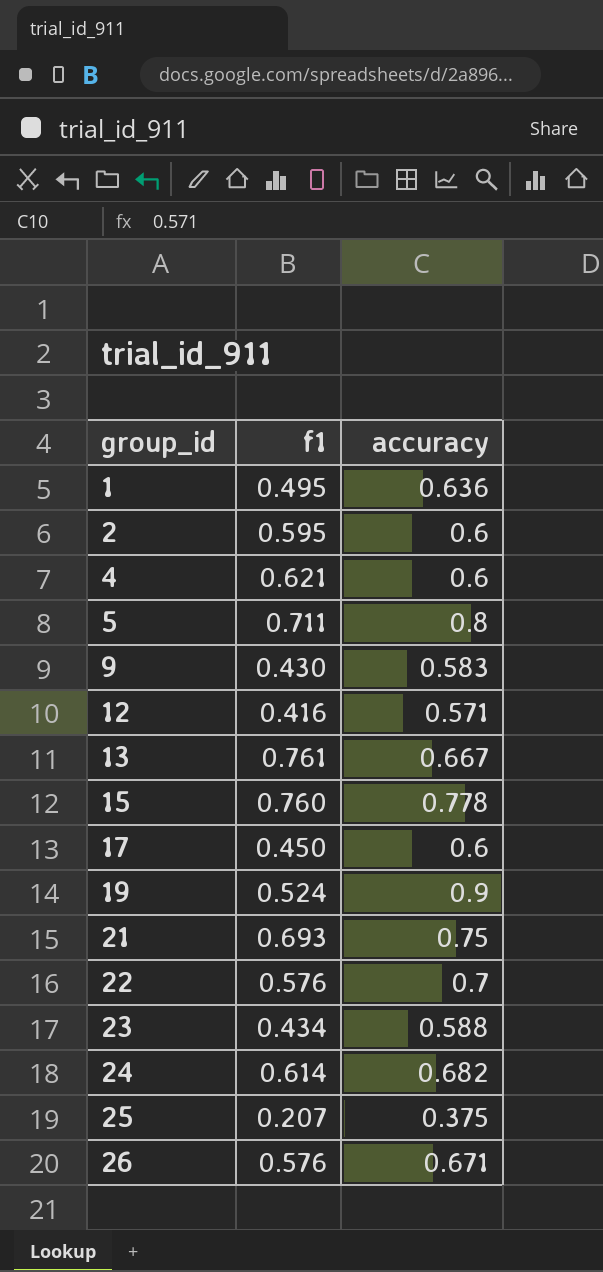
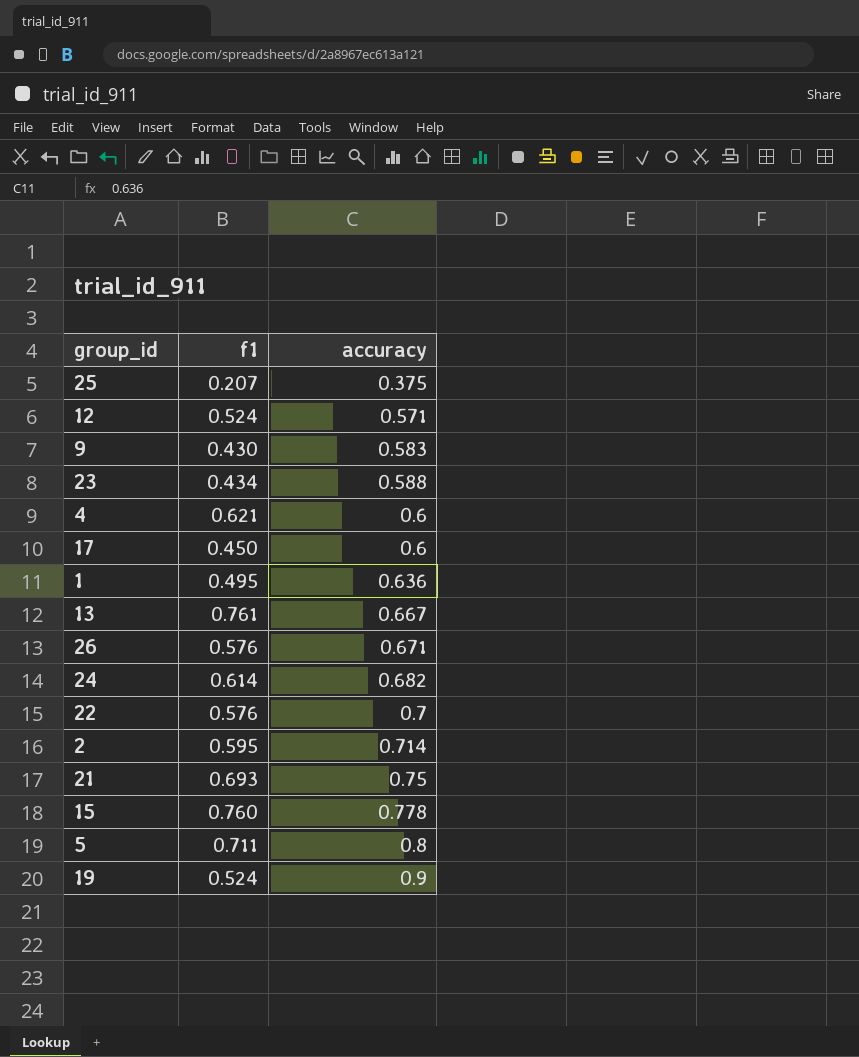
row order: group_id ascending -> accuracy ascending
12 | f1: 0.416 -> 0.524
2 | accuracy: 0.6 -> 0.714

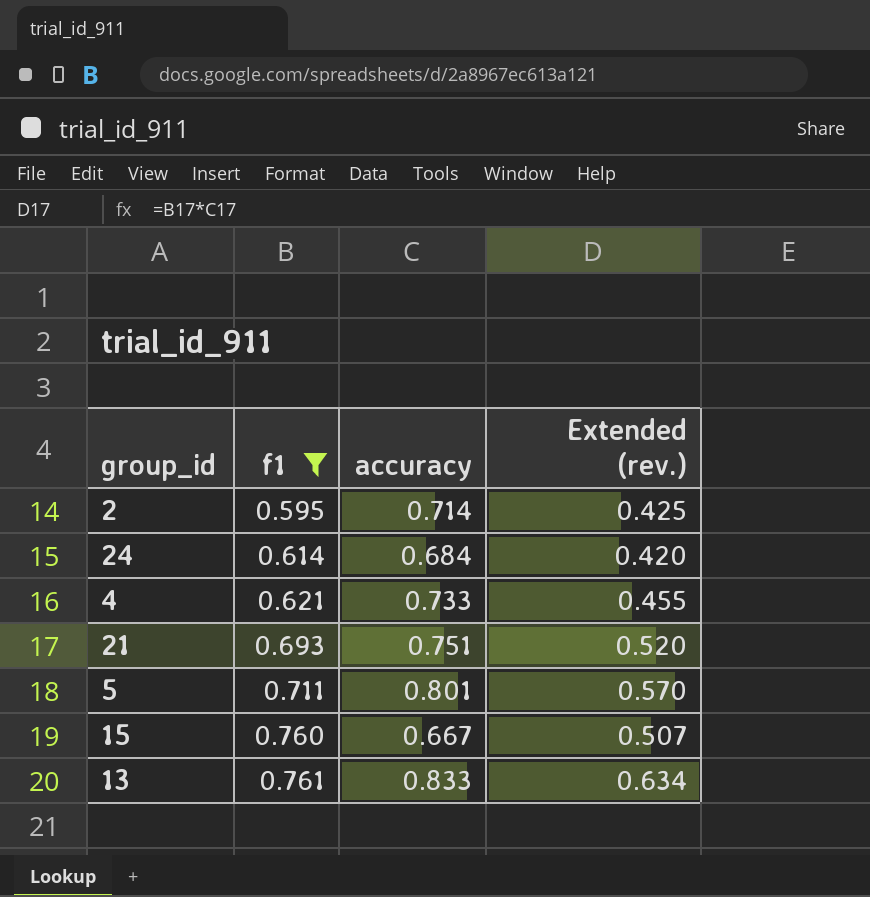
filter: none -> f1 >= 0.595
row order: accuracy ascending -> f1 ascending
column Extended (rev.) | formula: none -> [f1] * [accuracy]
24 | accuracy: 0.682 -> 0.684
4 | accuracy: 0.6 -> 0.733
21 | accuracy: 0.75 -> 0.751
5 | accuracy: 0.8 -> 0.801
15 | accuracy: 0.778 -> 0.667
13 | accuracy: 0.667 -> 0.833

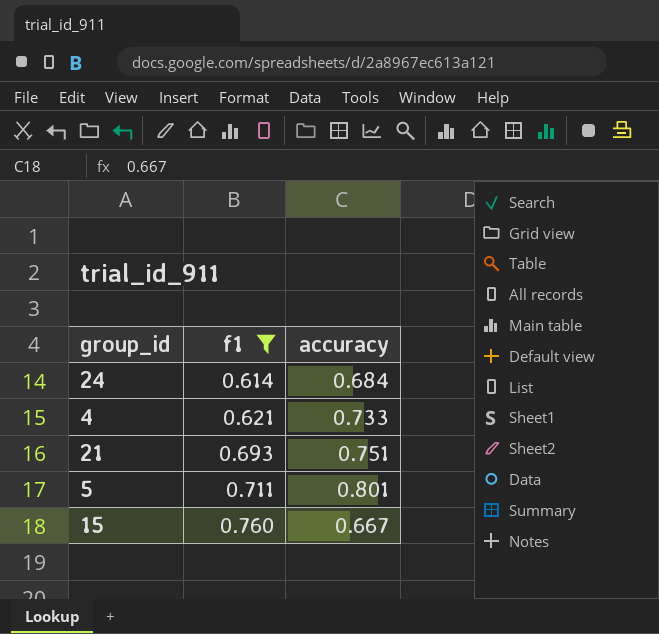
column Extended (rev.) | formula: [f1] * [accuracy] -> none
row 2: 0.595 | 0.714 | 0.425 -> none
row 13: 0.761 | 0.833 | 0.634 -> none

